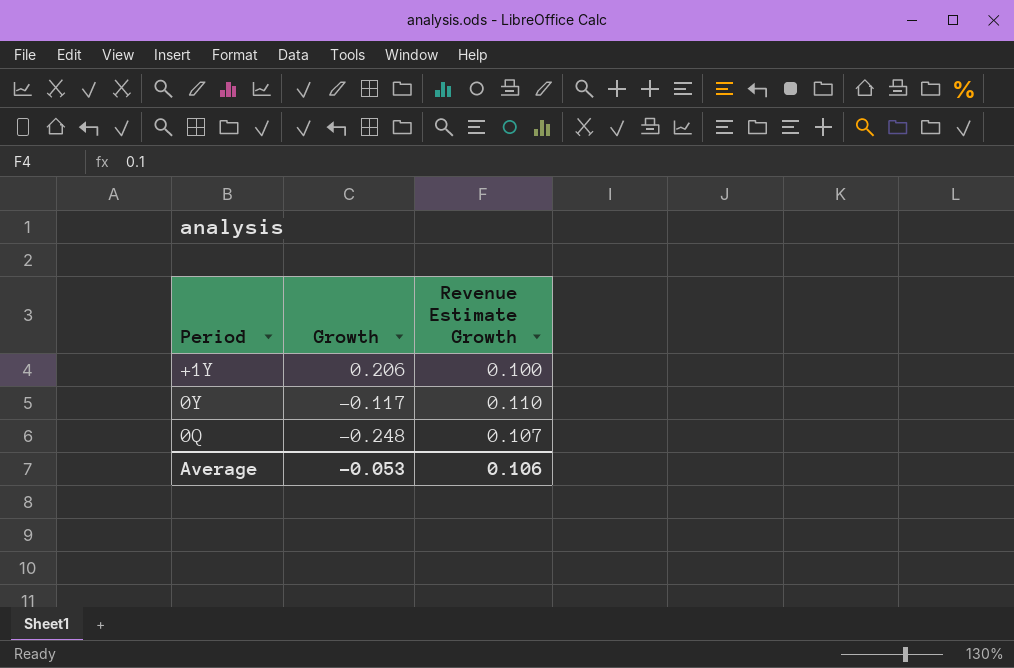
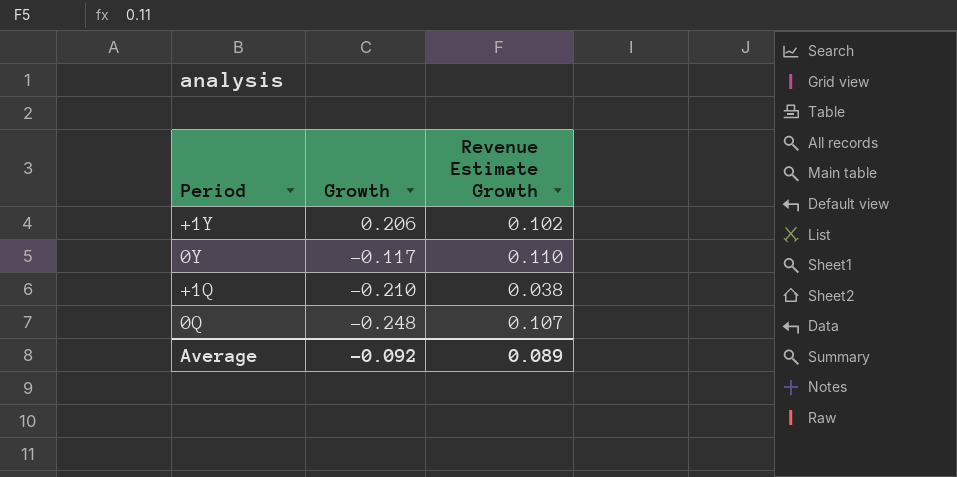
+1Y | Revenue Estimate Growth: 0.100 -> 0.102
row +1Q: none -> -0.210 | 0.038
Average | Growth: -0.053 -> -0.092
Average | Revenue Estimate Growth: 0.106 -> 0.089

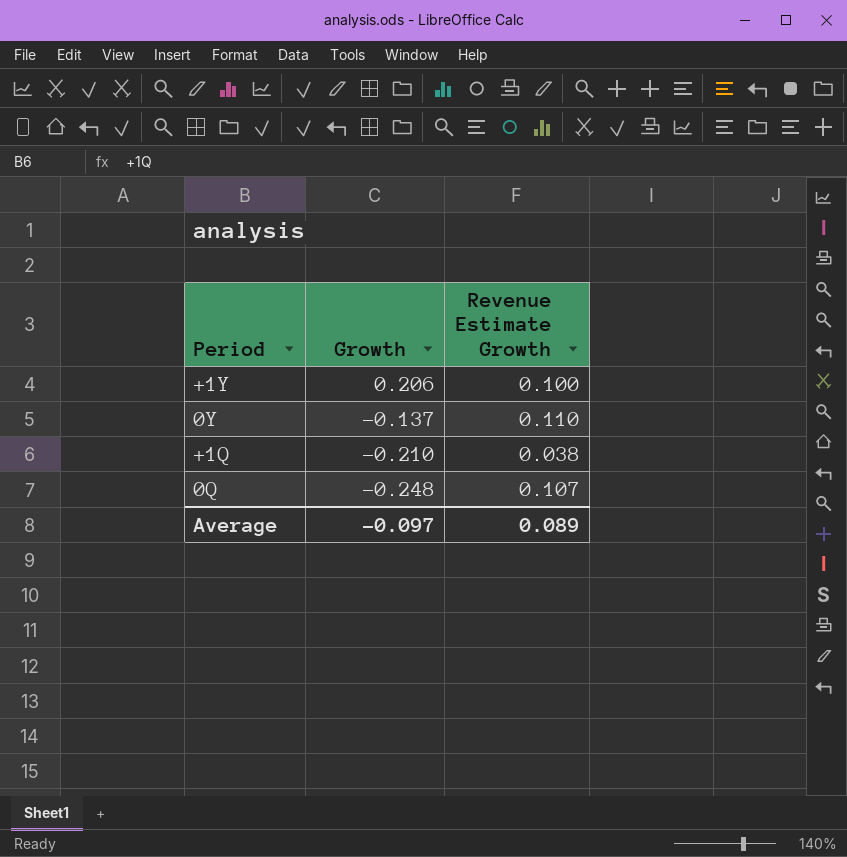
+1Y | Revenue Estimate Growth: 0.102 -> 0.100
0Y | Growth: -0.117 -> -0.137
Average | Growth: -0.092 -> -0.097

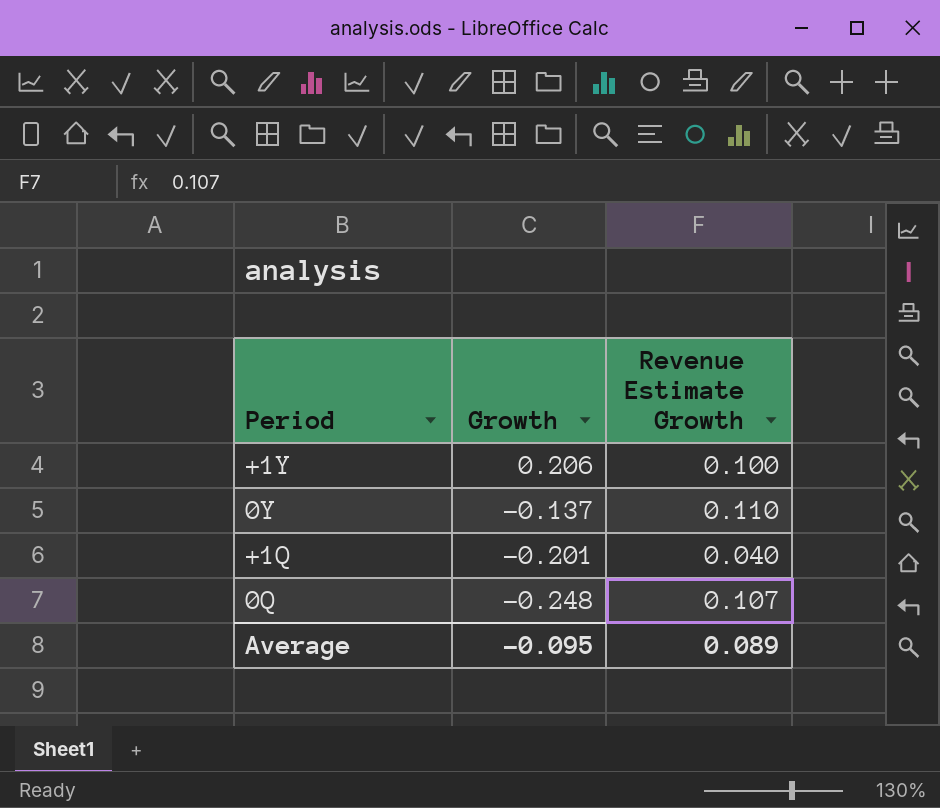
+1Q | Growth: -0.210 -> -0.201
+1Q | Revenue Estimate Growth: 0.038 -> 0.040
Average | Growth: -0.097 -> -0.095

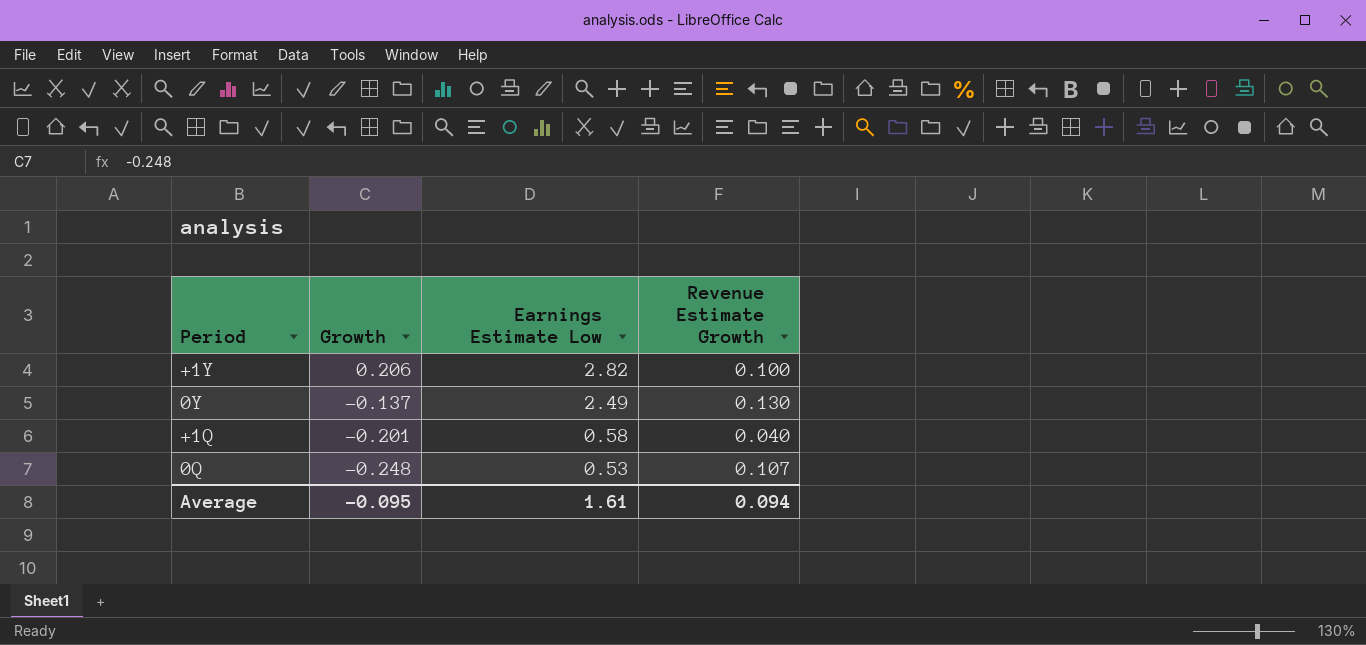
column Earnings Estimate Low | position: none -> 3
0Y | Revenue Estimate Growth: 0.110 -> 0.130
Average | Revenue Estimate Growth: 0.089 -> 0.094

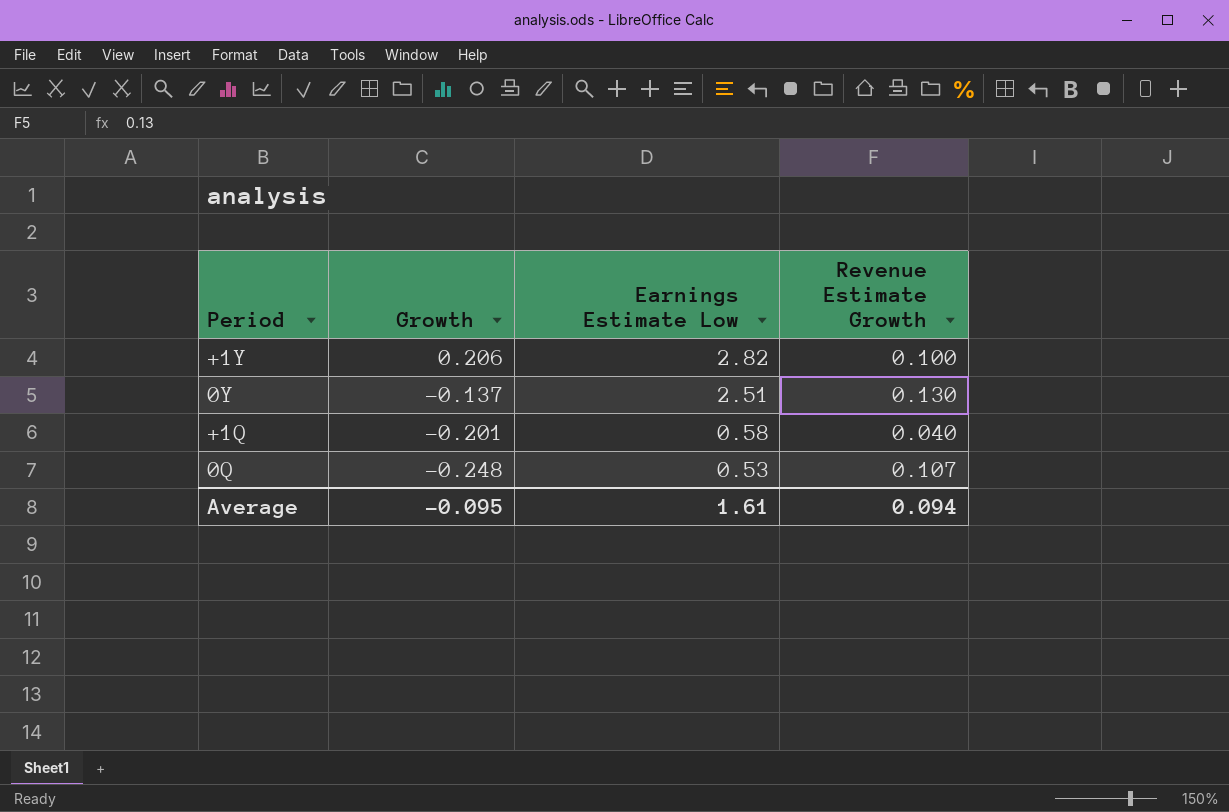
0Y | Earnings Estimate Low: 2.49 -> 2.51

